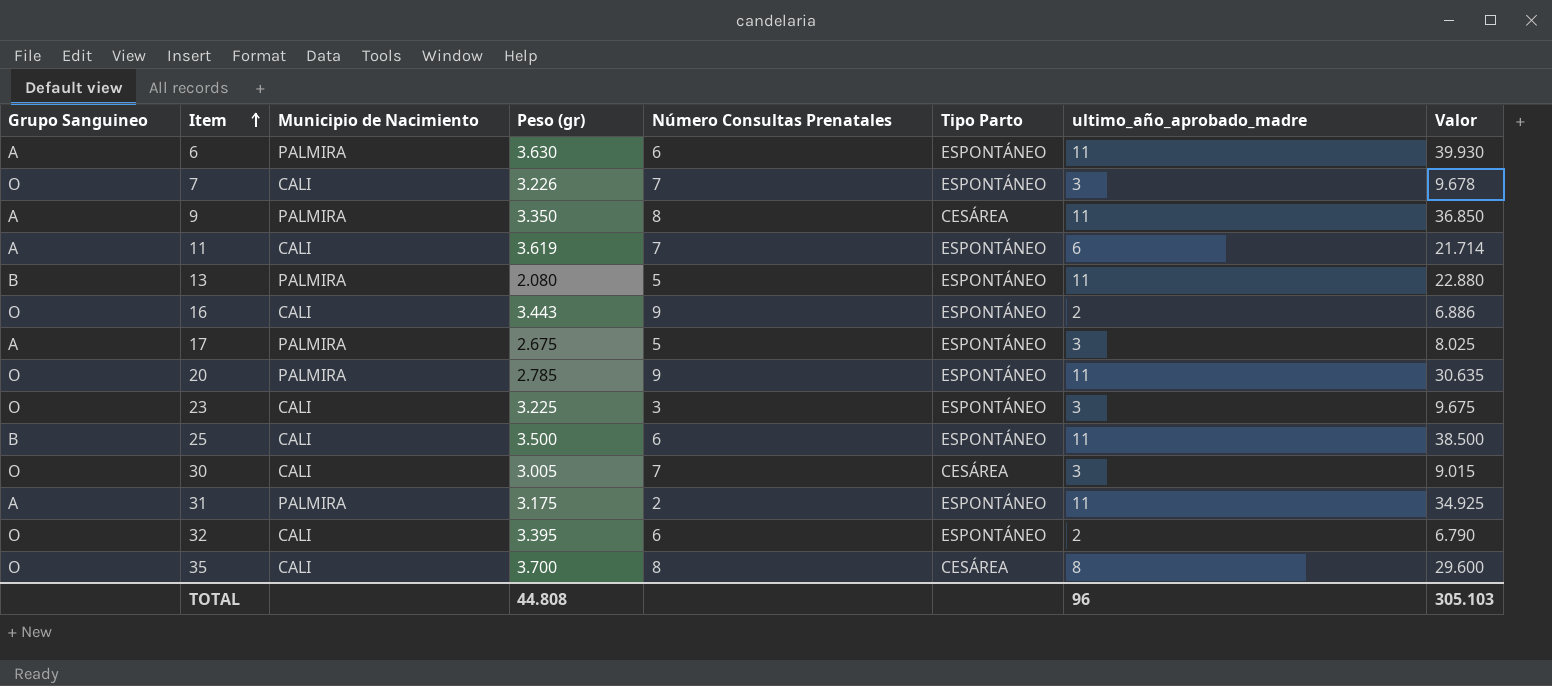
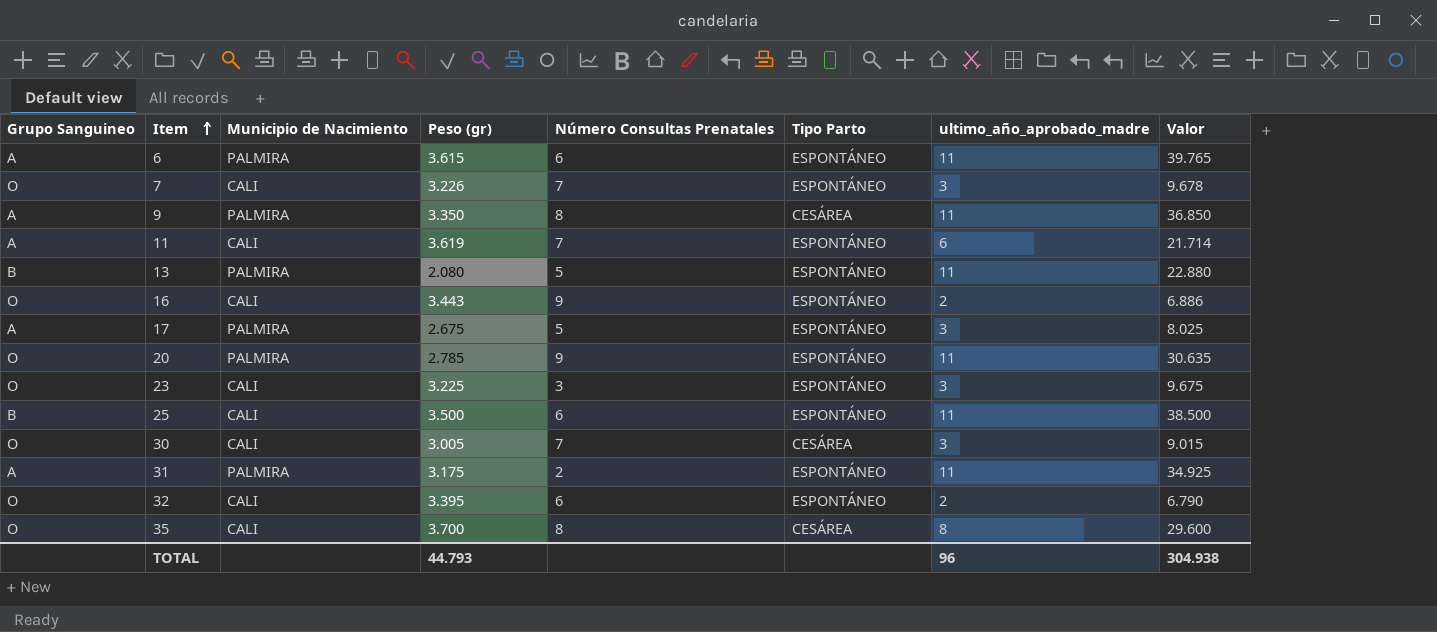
6 | Peso (gr): 3.630 -> 3.615
6 | Valor: 39.930 -> 39.765
TOTAL | Peso (gr): 44.808 -> 44.793
TOTAL | Valor: 305.103 -> 304.938

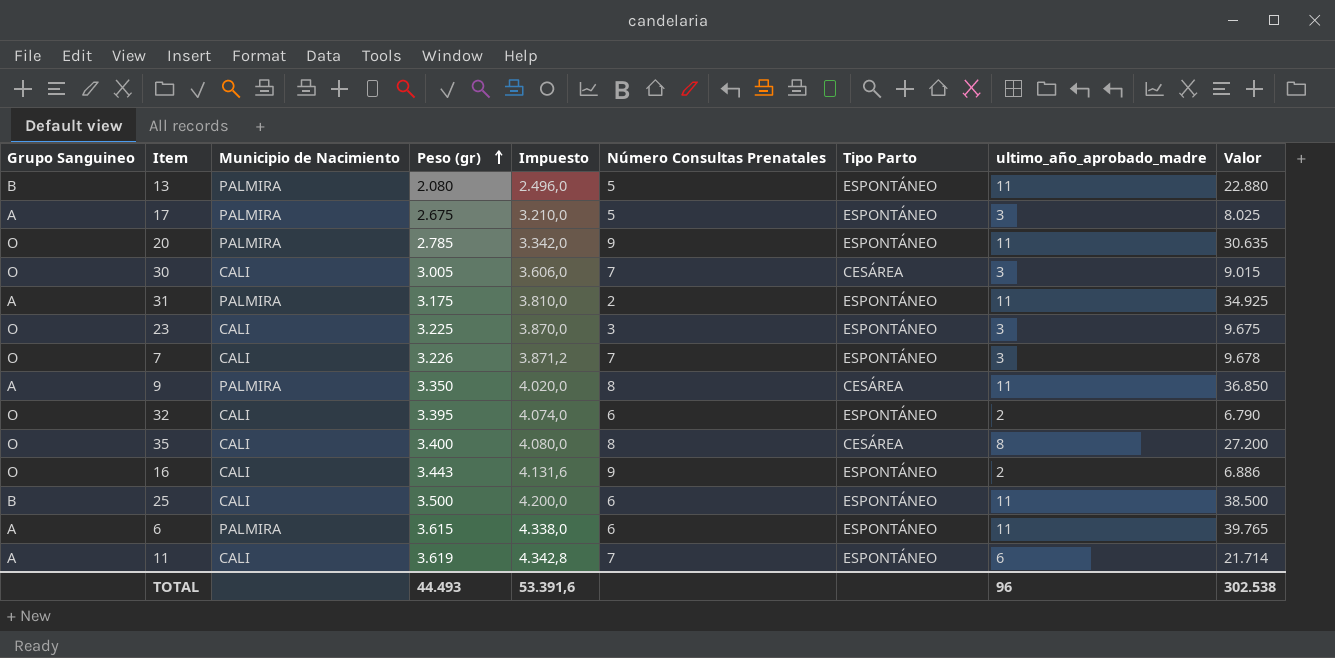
row order: Item ascending -> Peso (gr) ascending
column Impuesto | formula: none -> [Peso (gr)] * 1,2
35 | Peso (gr): 3.700 -> 3.400
35 | Valor: 29.600 -> 27.200
TOTAL | Peso (gr): 44.793 -> 44.493
TOTAL | Valor: 304.938 -> 302.538

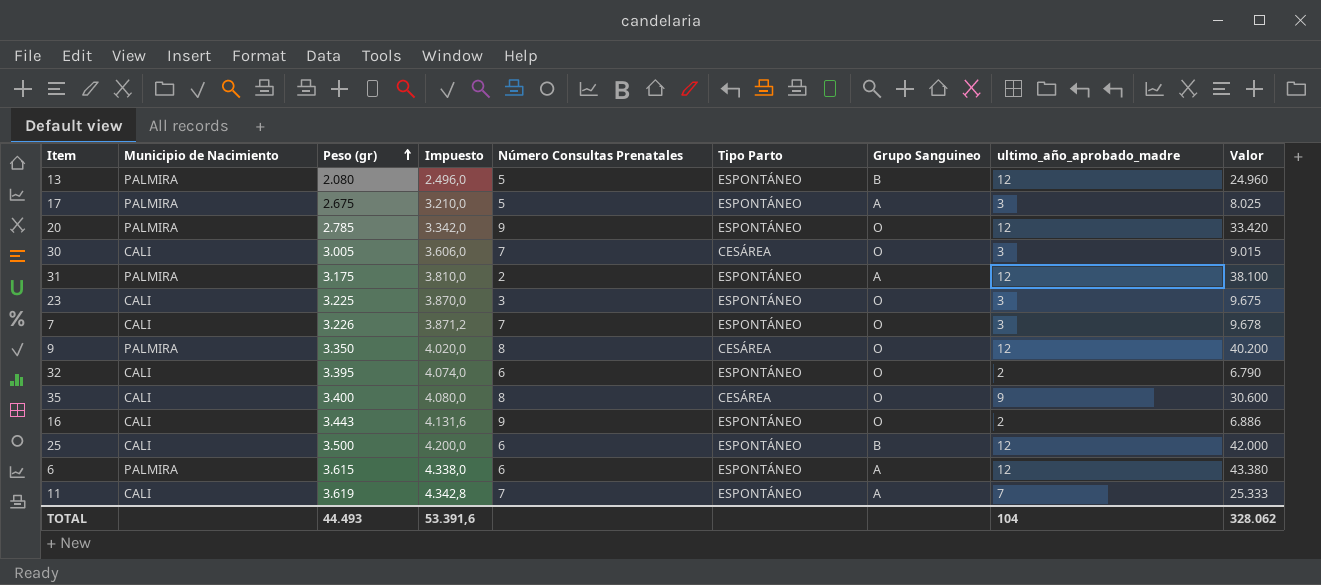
column Grupo Sanguineo | position: 1 -> 7
13 | ultimo_año_aprobado_madre: 11 -> 12
13 | Valor: 22.880 -> 24.960
20 | ultimo_año_aprobado_madre: 11 -> 12
20 | Valor: 30.635 -> 33.420
31 | ultimo_año_aprobado_madre: 11 -> 12
31 | Valor: 34.925 -> 38.100
9 | Grupo Sanguineo: A -> O
9 | ultimo_año_aprobado_madre: 11 -> 12
9 | Valor: 36.850 -> 40.200
35 | ultimo_año_aprobado_madre: 8 -> 9
35 | Valor: 27.200 -> 30.600
25 | ultimo_año_aprobado_madre: 11 -> 12
25 | Valor: 38.500 -> 42.000
6 | ultimo_año_aprobado_madre: 11 -> 12
6 | Valor: 39.765 -> 43.380
11 | ultimo_año_aprobado_madre: 6 -> 7
11 | Valor: 21.714 -> 25.333
TOTAL | ultimo_año_aprobado_madre: 96 -> 104
TOTAL | Valor: 302.538 -> 328.062

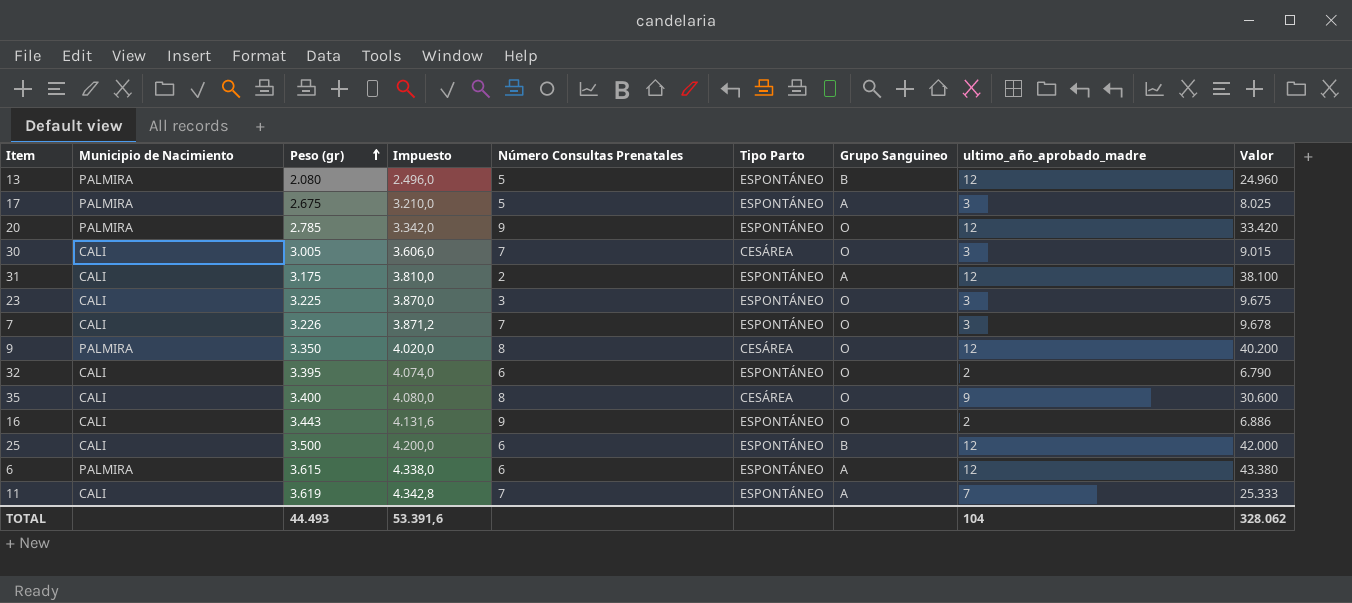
31 | Municipio de Nacimiento: PALMIRA -> CALI

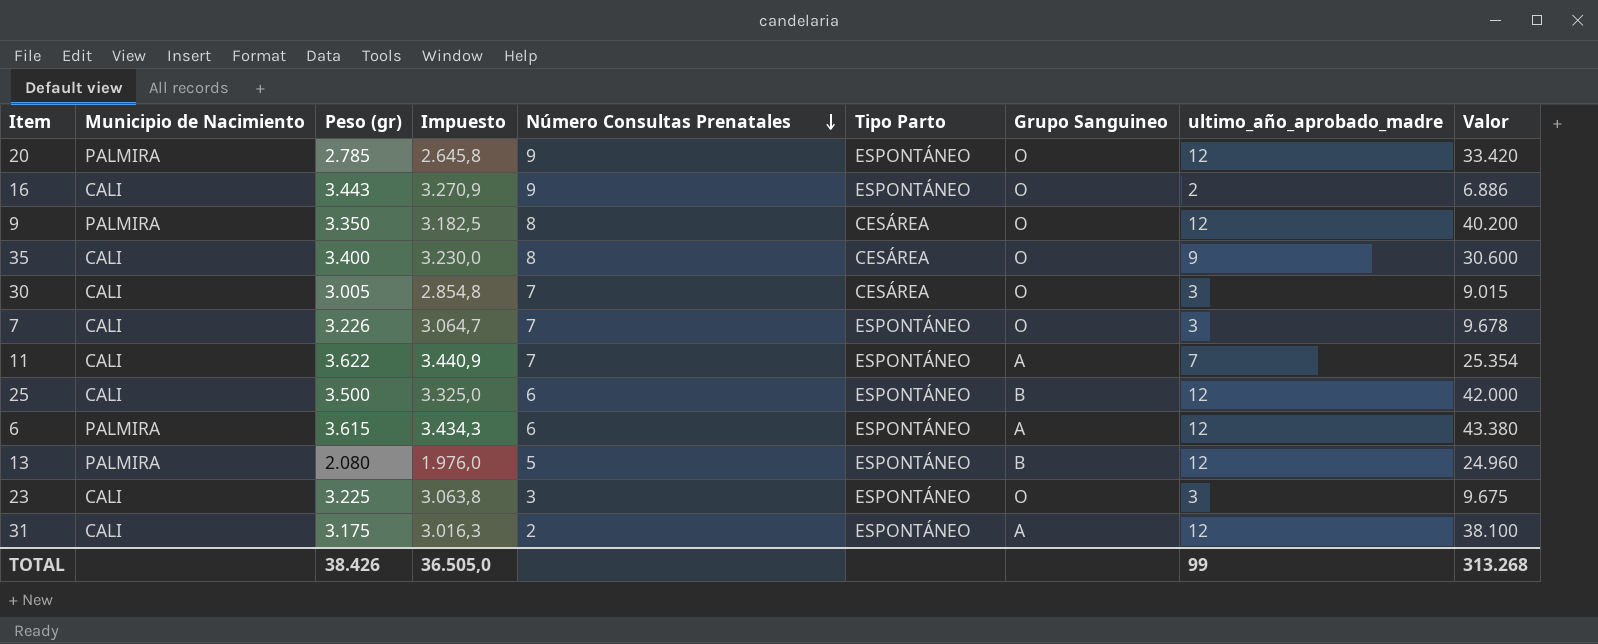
row order: Peso (gr) ascending -> Número Consultas Prenatales descending
column Impuesto | formula: [Peso (gr)] * 1,2 -> [Peso (gr)] * 0,95
row 17: PALMIRA | 2.675 | 3.210,0 | 5 | ESPONTÁNEO | A | 3 | 8.025 -> none
row 32: CALI | 3.395 | 4.074,0 | 6 | ESPONTÁNEO | O | 2 | 6.790 -> none
11 | Peso (gr): 3.619 -> 3.622
11 | Valor: 25.333 -> 25.354
TOTAL | Peso (gr): 44.493 -> 38.426
TOTAL | Impuesto: 53.391,6 -> 36.505,0
TOTAL | ultimo_año_aprobado_madre: 104 -> 99
TOTAL | Valor: 328.062 -> 313.268

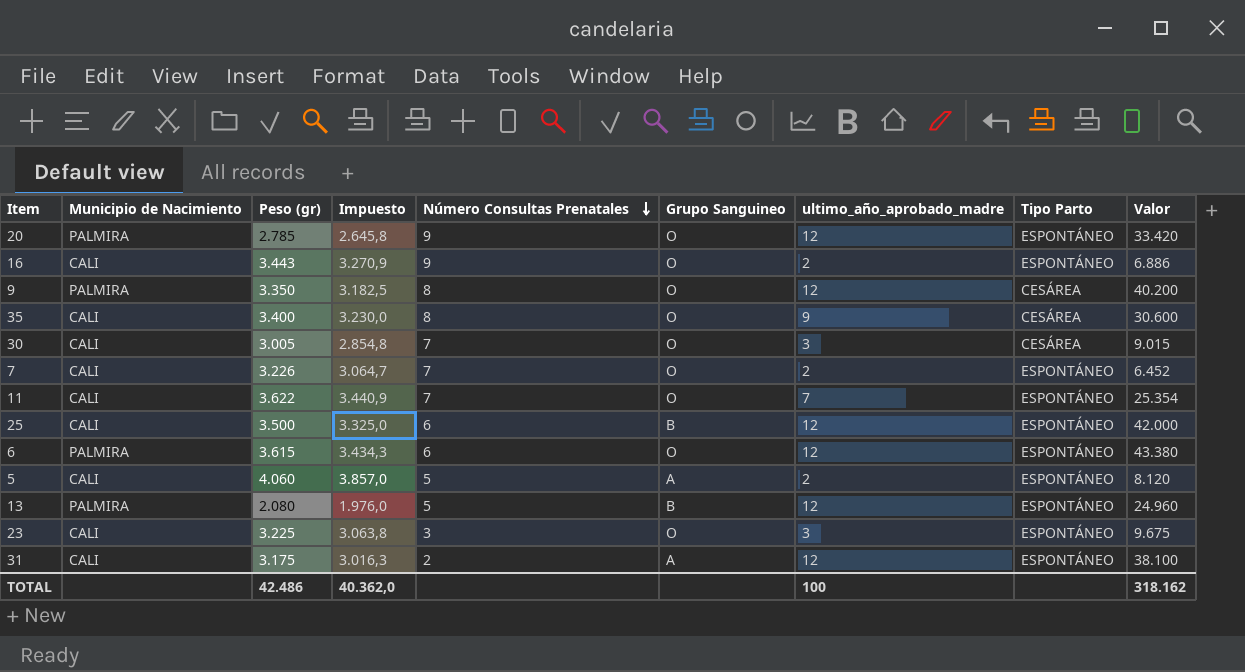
column Tipo Parto | position: 6 -> 8
7 | ultimo_año_aprobado_madre: 3 -> 2
7 | Valor: 9.678 -> 6.452
11 | Grupo Sanguineo: A -> O
6 | Grupo Sanguineo: A -> O
row 5: none -> CALI | 4.060 | 3.857,0 | 5 | A | 2 | ESPONTÁNEO | 8.120
TOTAL | Peso (gr): 38.426 -> 42.486
TOTAL | Impuesto: 36.505,0 -> 40.362,0
TOTAL | ultimo_año_aprobado_madre: 99 -> 100
TOTAL | Valor: 313.268 -> 318.162

